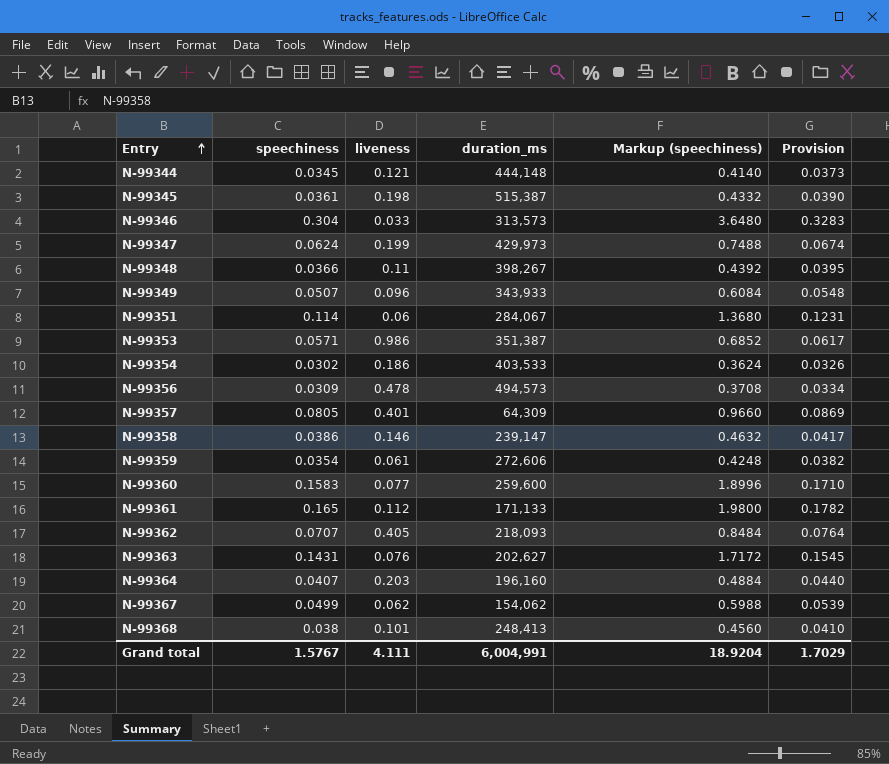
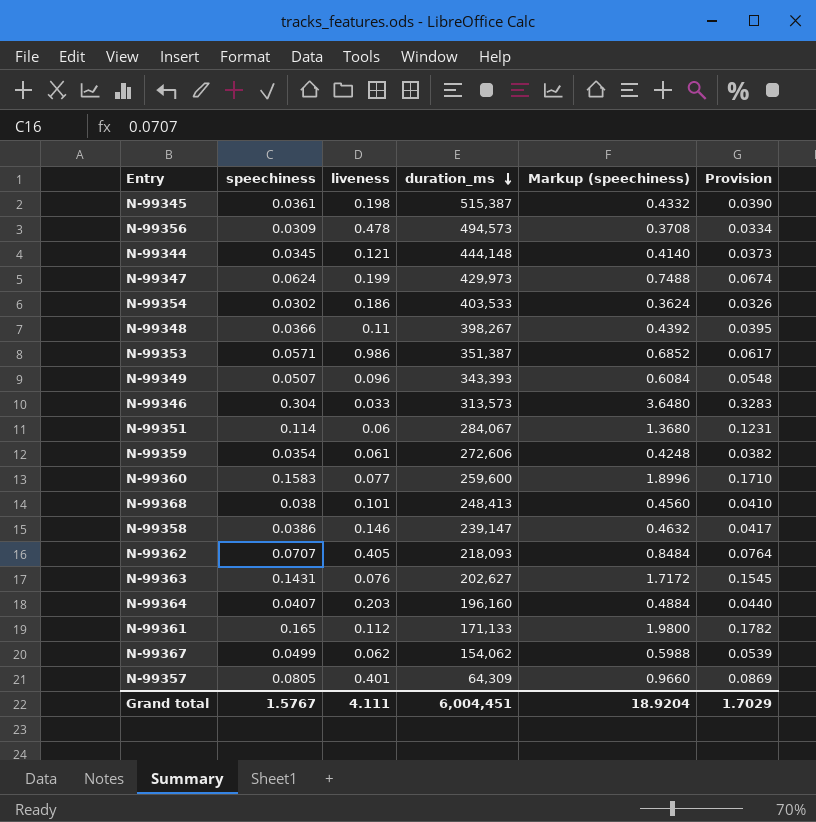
row order: Entry ascending -> duration_ms descending
N-99349 | duration_ms: 343,933 -> 343,393
Grand total | duration_ms: 6,004,991 -> 6,004,451

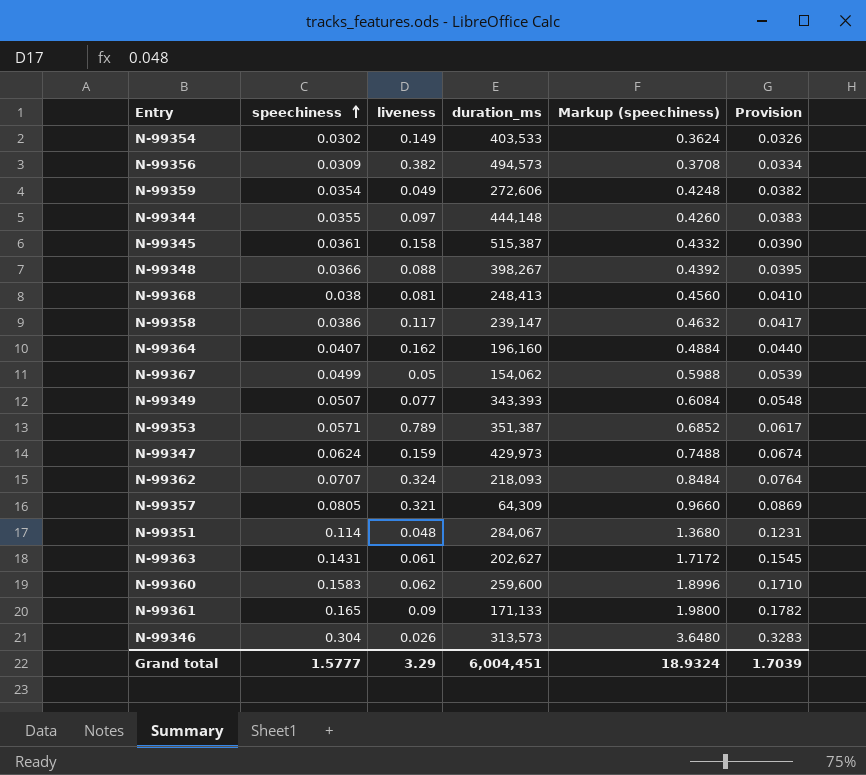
row order: duration_ms descending -> speechiness ascending
N-99354 | liveness: 0.186 -> 0.149
N-99356 | liveness: 0.478 -> 0.382
N-99359 | liveness: 0.061 -> 0.049
N-99344 | speechiness: 0.0345 -> 0.0355
N-99344 | liveness: 0.121 -> 0.097
N-99344 | Markup (speechiness): 0.4140 -> 0.4260
N-99344 | Provision: 0.0373 -> 0.0383
N-99345 | liveness: 0.198 -> 0.158
N-99348 | liveness: 0.11 -> 0.088
N-99368 | liveness: 0.101 -> 0.081
N-99358 | liveness: 0.146 -> 0.117
N-99364 | liveness: 0.203 -> 0.162
N-99367 | liveness: 0.062 -> 0.05
N-99349 | liveness: 0.096 -> 0.077
N-99353 | liveness: 0.986 -> 0.789
N-99347 | liveness: 0.199 -> 0.159
N-99362 | liveness: 0.405 -> 0.324
N-99357 | liveness: 0.401 -> 0.321
N-99351 | liveness: 0.06 -> 0.048
N-99363 | liveness: 0.076 -> 0.061
N-99360 | liveness: 0.077 -> 0.062
N-99361 | liveness: 0.112 -> 0.09
N-99346 | liveness: 0.033 -> 0.026
Grand total | speechiness: 1.5767 -> 1.5777
Grand total | liveness: 4.111 -> 3.29
Grand total | Markup (speechiness): 18.9204 -> 18.9324
Grand total | Provision: 1.7029 -> 1.7039

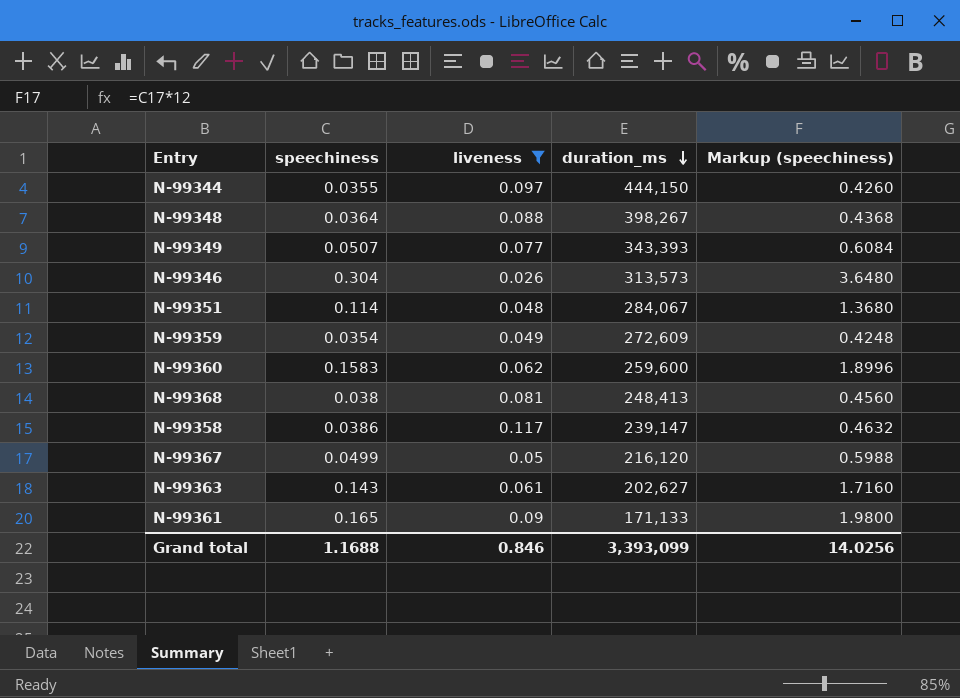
filter: none -> liveness <= 0.117
row order: speechiness ascending -> duration_ms descending
column Provision | formula: [speechiness] * 1.08 -> none
N-99344 | duration_ms: 444,148 -> 444,150
N-99348 | speechiness: 0.0366 -> 0.0364
N-99348 | Markup (speechiness): 0.4392 -> 0.4368
N-99359 | duration_ms: 272,606 -> 272,609
N-99367 | duration_ms: 154,062 -> 216,120
N-99363 | speechiness: 0.1431 -> 0.143
N-99363 | Markup (speechiness): 1.7172 -> 1.7160
Grand total | speechiness: 1.5777 -> 1.1688
Grand total | liveness: 3.29 -> 0.846
Grand total | duration_ms: 6,004,451 -> 3,393,099
Grand total | Markup (speechiness): 18.9324 -> 14.0256

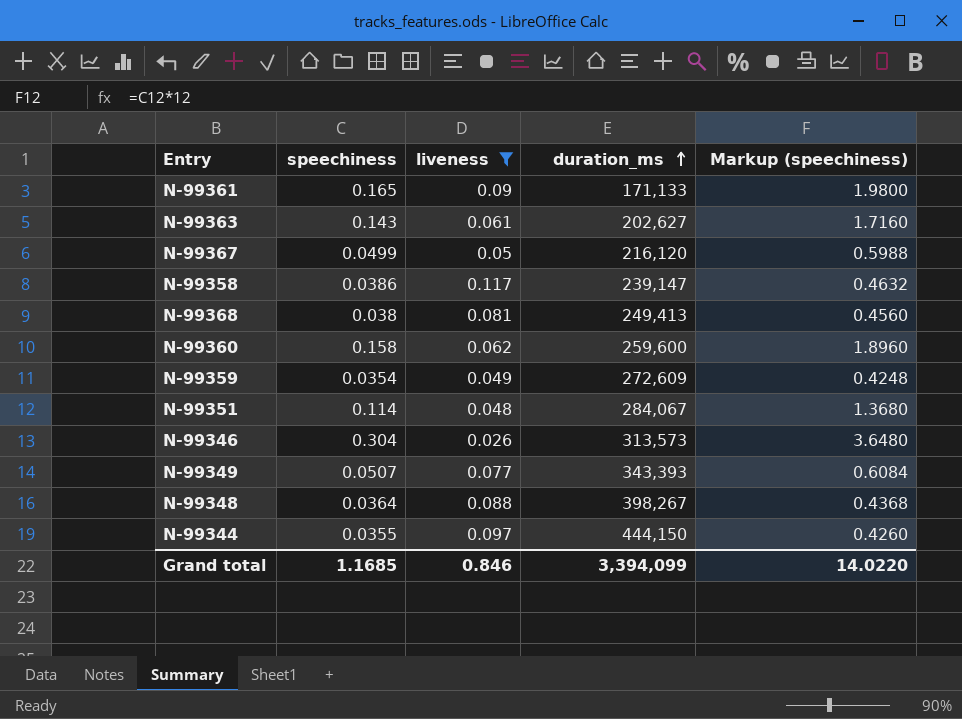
row order: duration_ms descending -> duration_ms ascending
N-99368 | duration_ms: 248,413 -> 249,413
N-99360 | speechiness: 0.1583 -> 0.158
N-99360 | Markup (speechiness): 1.8996 -> 1.8960
Grand total | speechiness: 1.1688 -> 1.1685
Grand total | duration_ms: 3,393,099 -> 3,394,099
Grand total | Markup (speechiness): 14.0256 -> 14.0220

